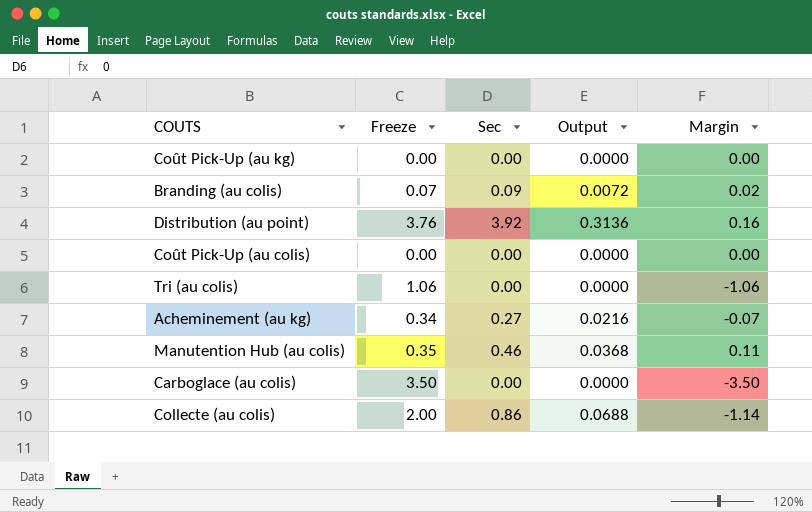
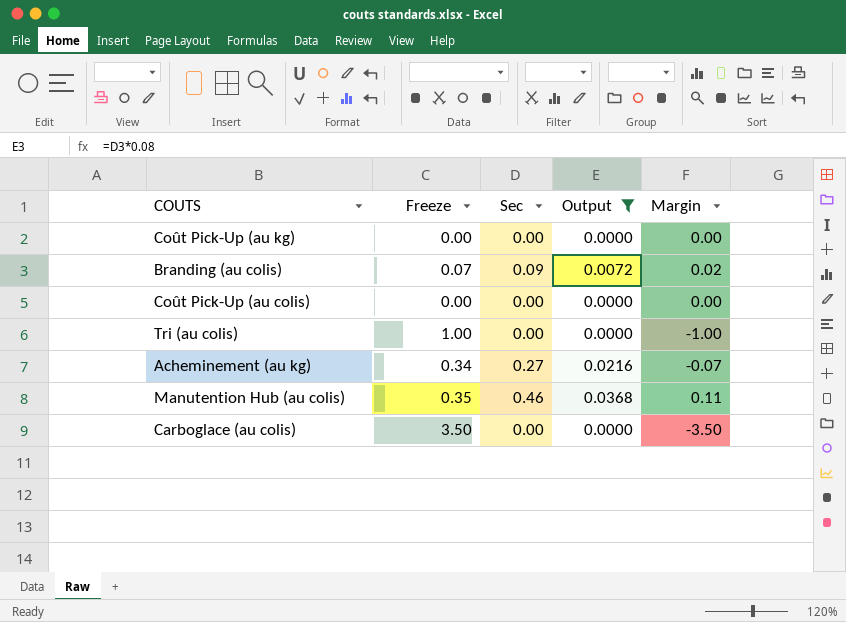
filter: none -> Output <= 0.0368
Tri (au colis) | Freeze: 1.06 -> 1.00
Tri (au colis) | Margin: -1.06 -> -1.00

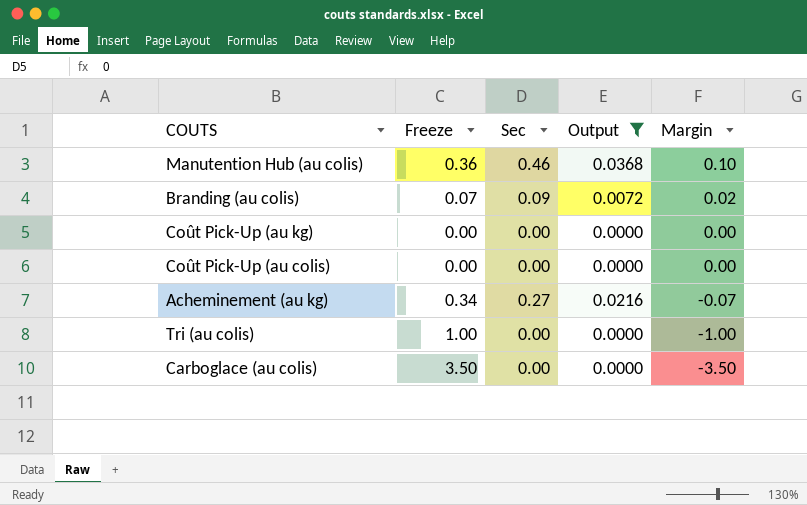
row order: none -> Margin descending
Manutention Hub (au colis) | Freeze: 0.35 -> 0.36
Manutention Hub (au colis) | Margin: 0.11 -> 0.10

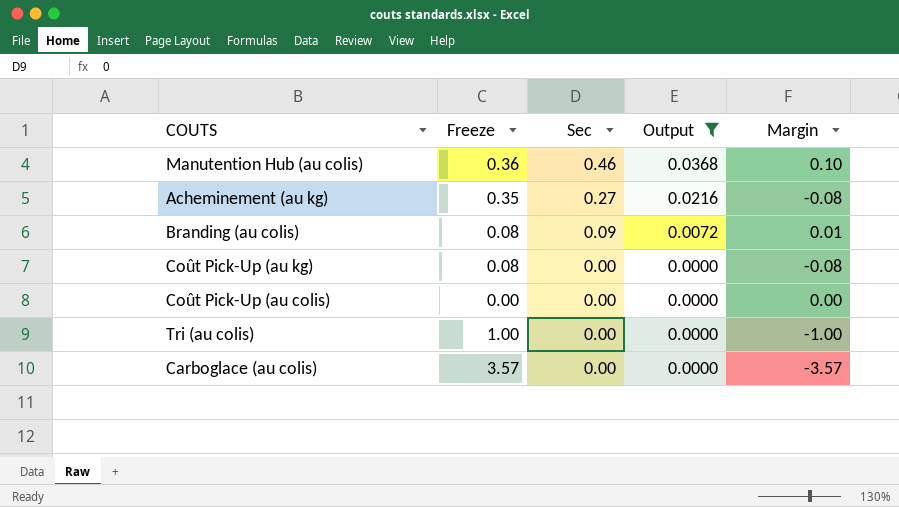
row order: Margin descending -> Sec descending
Acheminement (au kg) | Freeze: 0.34 -> 0.35
Acheminement (au kg) | Margin: -0.07 -> -0.08
Branding (au colis) | Freeze: 0.07 -> 0.08
Branding (au colis) | Margin: 0.02 -> 0.01
Coût Pick-Up (au kg) | Freeze: 0.00 -> 0.08
Coût Pick-Up (au kg) | Margin: 0.00 -> -0.08
Carboglace (au colis) | Freeze: 3.50 -> 3.57
Carboglace (au colis) | Margin: -3.50 -> -3.57

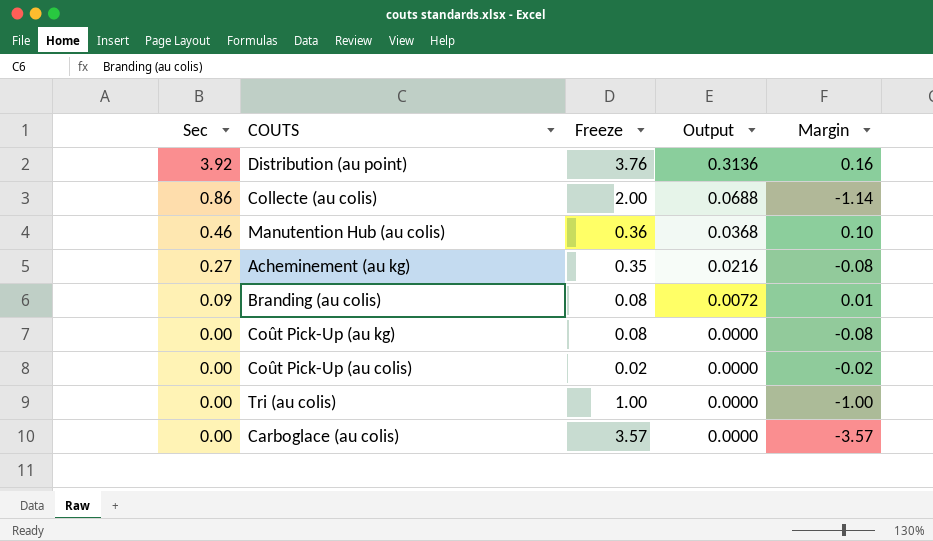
filter: Output <= 0.0368 -> none
column Sec | position: 3 -> 1
Coût Pick-Up (au colis) | Freeze: 0.00 -> 0.02
Coût Pick-Up (au colis) | Margin: 0.00 -> -0.02

